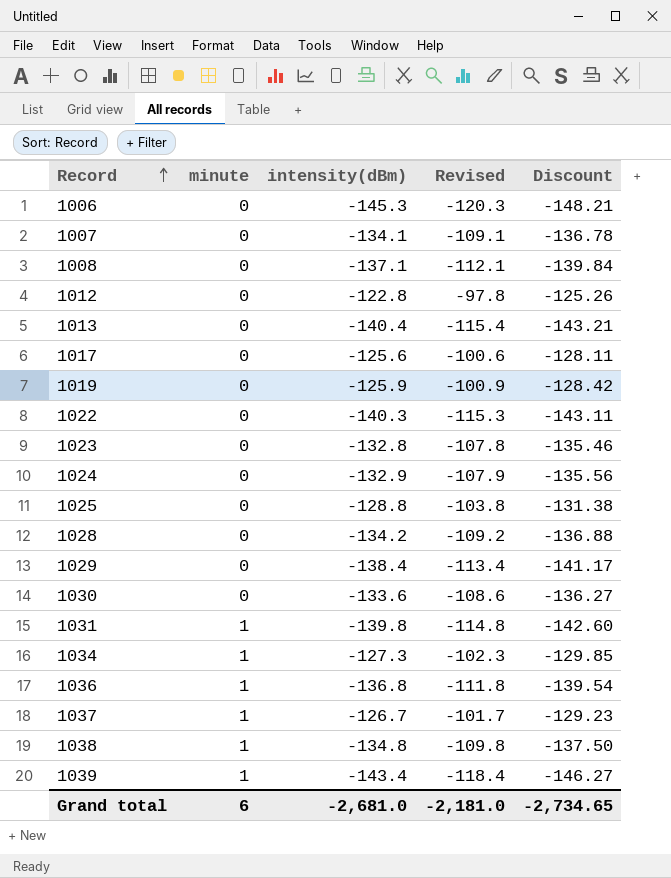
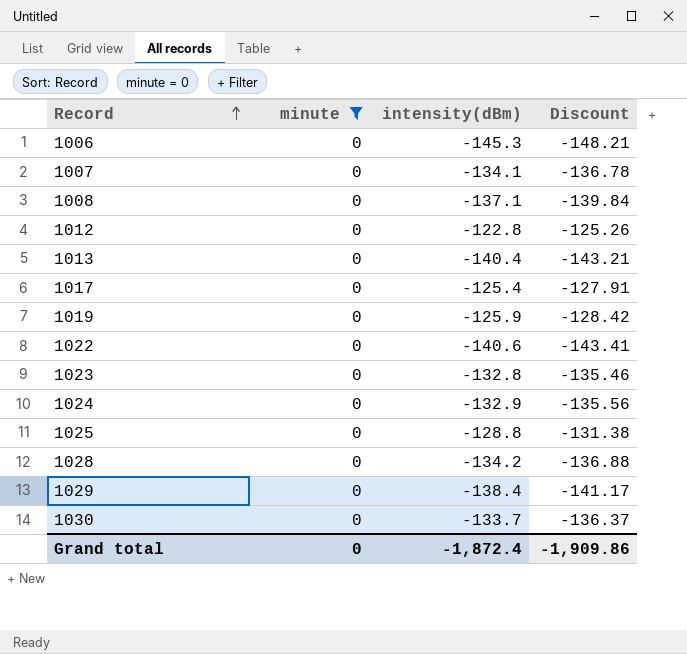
filter: none -> minute = 0
column Revised | formula: [intensity(dBm)] + 25 -> none
1017 | intensity(dBm): -125.6 -> -125.4
1017 | Discount: -128.11 -> -127.91
1022 | intensity(dBm): -140.3 -> -140.6
1022 | Discount: -143.11 -> -143.41
1030 | intensity(dBm): -133.6 -> -133.7
1030 | Discount: -136.27 -> -136.37
Grand total | minute: 6 -> 0
Grand total | intensity(dBm): -2,681.0 -> -1,872.4
Grand total | Discount: -2,734.65 -> -1,909.86

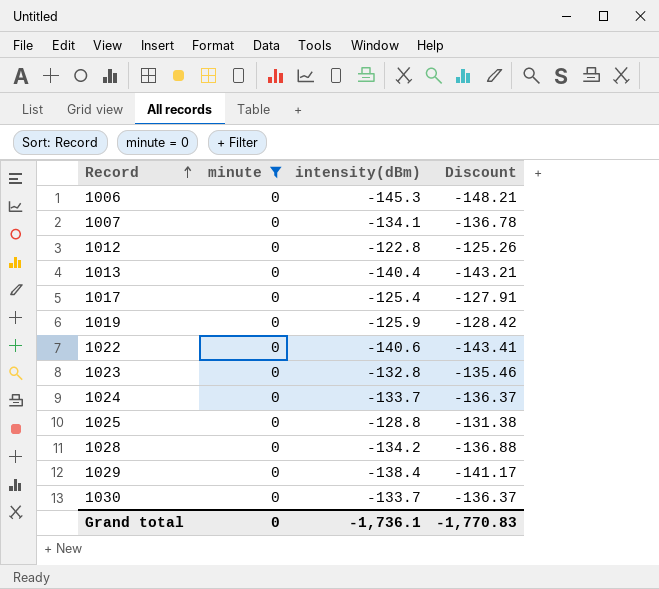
row 1008: 0 | -137.1 | -139.84 -> none
1024 | intensity(dBm): -132.9 -> -133.7
1024 | Discount: -135.56 -> -136.37
Grand total | intensity(dBm): -1,872.4 -> -1,736.1
Grand total | Discount: -1,909.86 -> -1,770.83

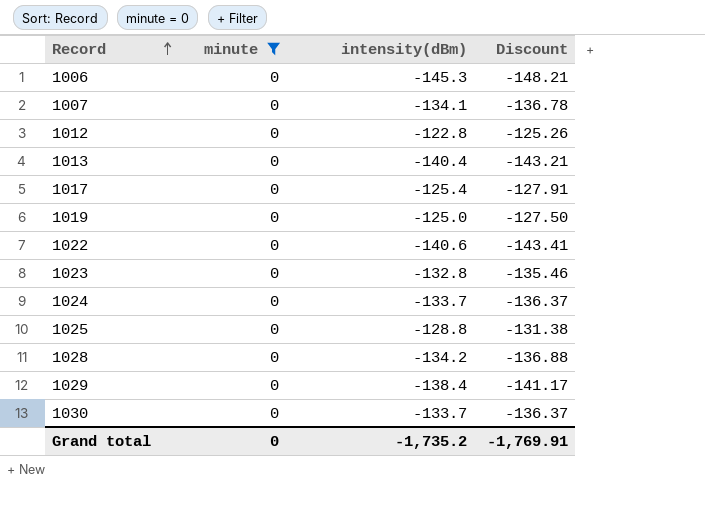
1019 | intensity(dBm): -125.9 -> -125.0
1019 | Discount: -128.42 -> -127.50
Grand total | intensity(dBm): -1,736.1 -> -1,735.2
Grand total | Discount: -1,770.83 -> -1,769.91

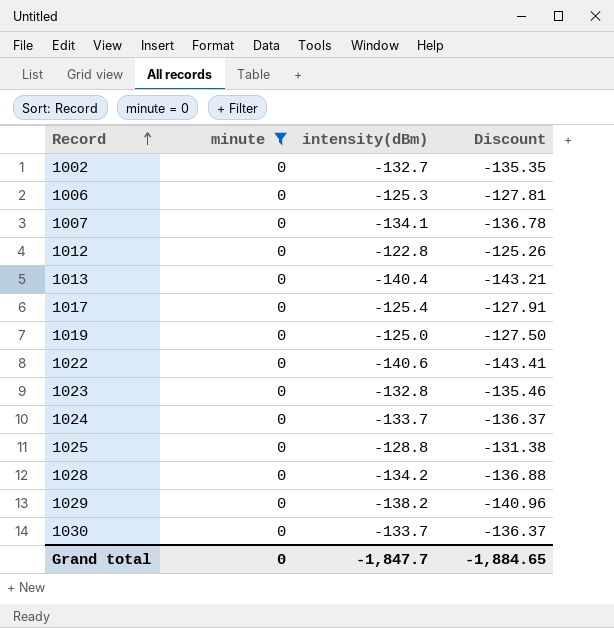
row 1002: none -> 0 | -132.7 | -135.35
1006 | intensity(dBm): -145.3 -> -125.3
1006 | Discount: -148.21 -> -127.81
1029 | intensity(dBm): -138.4 -> -138.2
1029 | Discount: -141.17 -> -140.96
Grand total | intensity(dBm): -1,735.2 -> -1,847.7
Grand total | Discount: -1,769.91 -> -1,884.65

